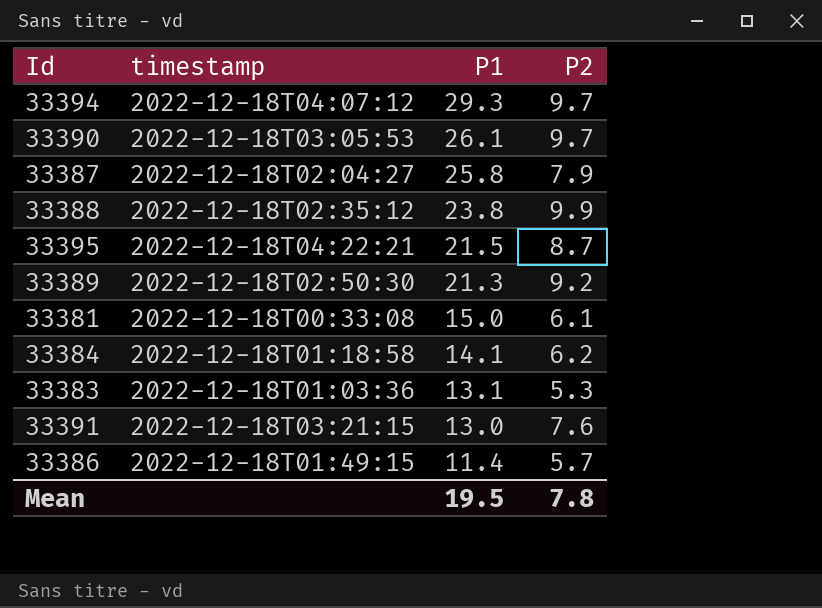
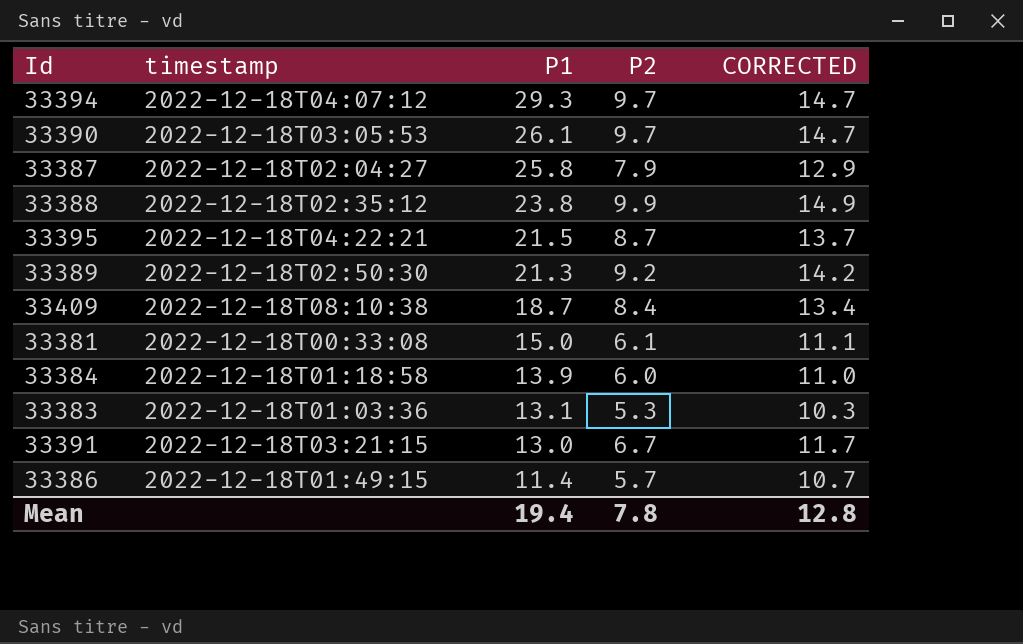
column CORRECTED | formula: none -> [P2] + 5
row 33409: none -> 2022-12-18T08:10:38 | 18.7 | 8.4 | 13.4
33384 | P1: 14.1 -> 13.9
33384 | P2: 6.2 -> 6.0
33391 | P2: 7.6 -> 6.7
Mean | P1: 19.5 -> 19.4

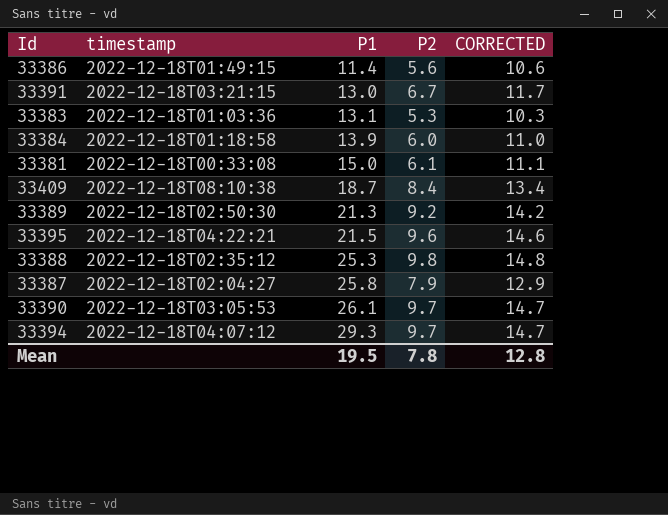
row order: P1 descending -> P1 ascending
33386 | P2: 5.7 -> 5.6
33386 | CORRECTED: 10.7 -> 10.6
33395 | P2: 8.7 -> 9.6
33395 | CORRECTED: 13.7 -> 14.6
33388 | P1: 23.8 -> 25.3
33388 | P2: 9.9 -> 9.8
33388 | CORRECTED: 14.9 -> 14.8
Mean | P1: 19.4 -> 19.5

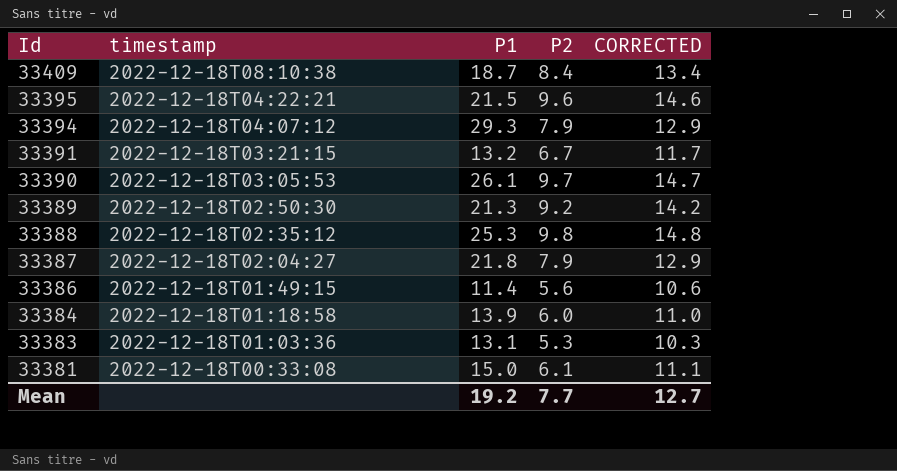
row order: P1 ascending -> Id descending
33394 | P2: 9.7 -> 7.9
33394 | CORRECTED: 14.7 -> 12.9
33391 | P1: 13.0 -> 13.2
33387 | P1: 25.8 -> 21.8
Mean | P1: 19.5 -> 19.2
Mean | P2: 7.8 -> 7.7
Mean | CORRECTED: 12.8 -> 12.7

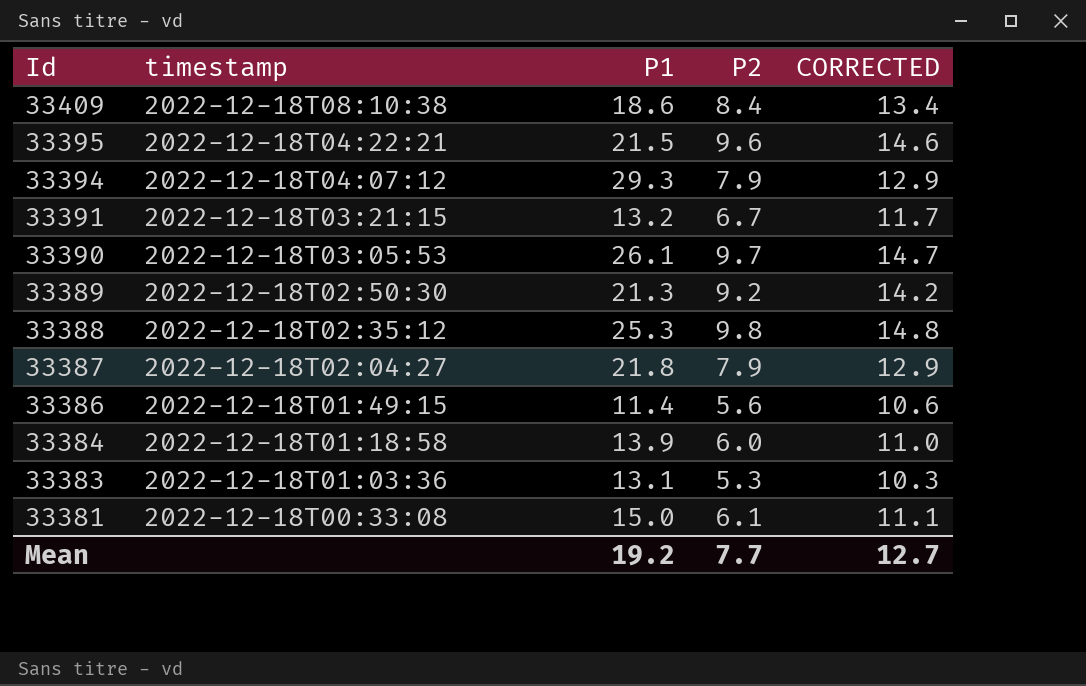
33409 | P1: 18.7 -> 18.6

